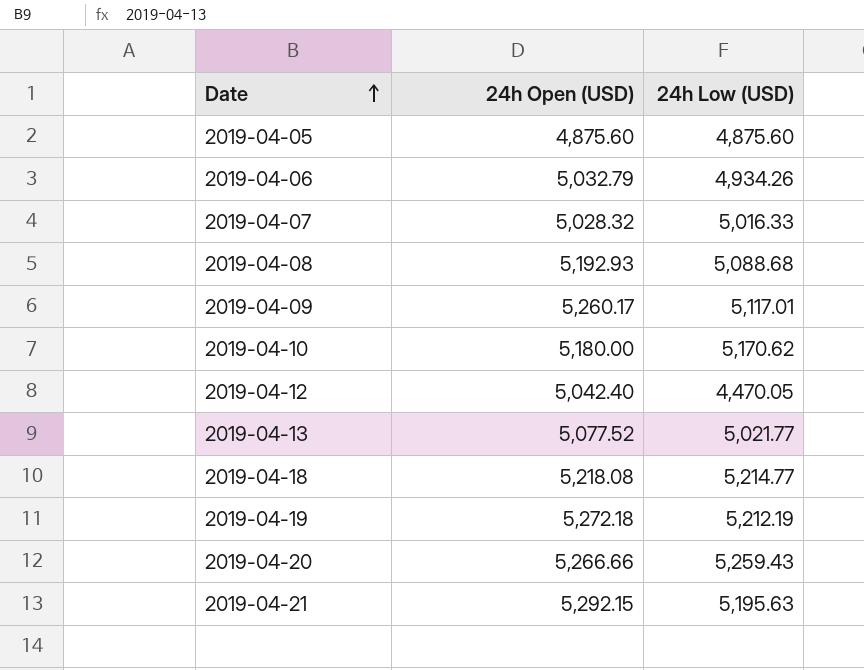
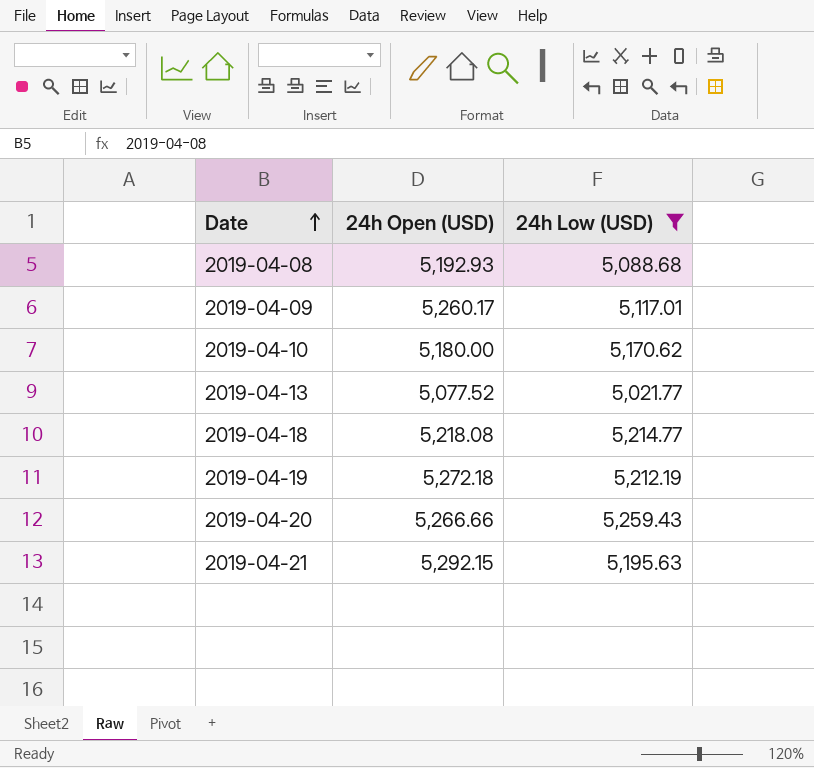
filter: none -> 24h Low (USD) >= 5,021.77

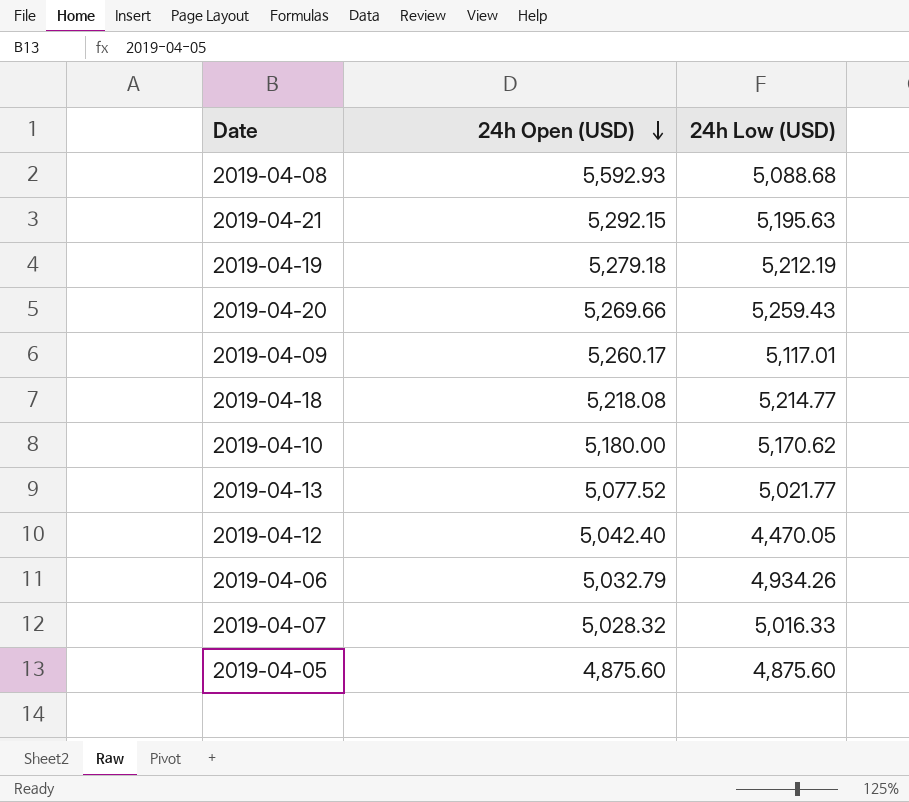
filter: 24h Low (USD) >= 5,021.77 -> none
row order: Date ascending -> 24h Open (USD) descending
2019-04-08 | 24h Open (USD): 5,192.93 -> 5,592.93
2019-04-19 | 24h Open (USD): 5,272.18 -> 5,279.18
2019-04-20 | 24h Open (USD): 5,266.66 -> 5,269.66

